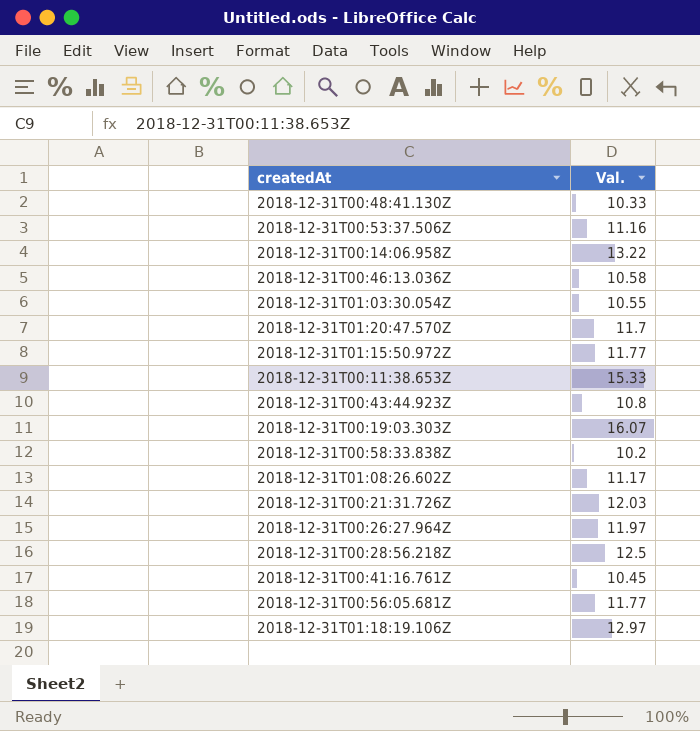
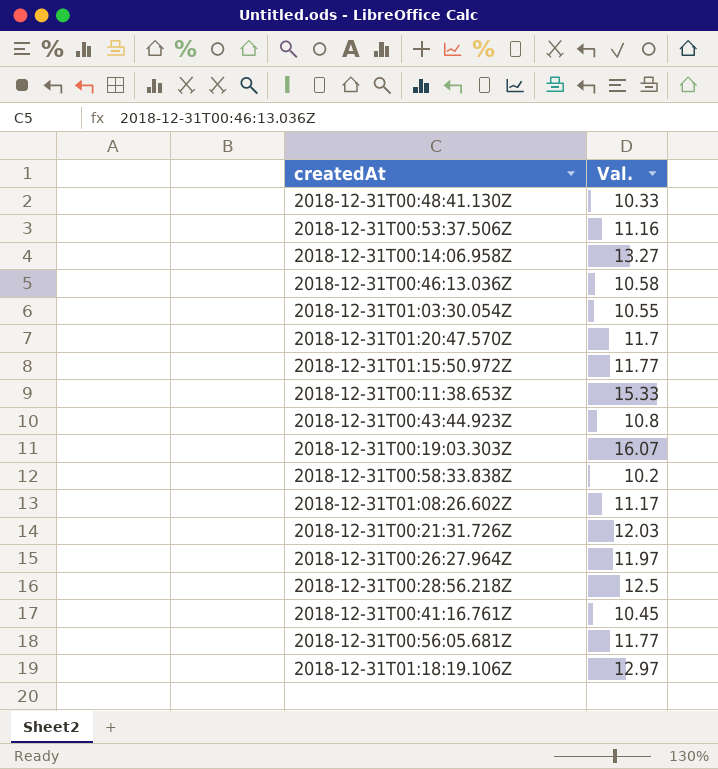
2018-12-31T00:14:06.958Z | Val.: 13.22 -> 13.27

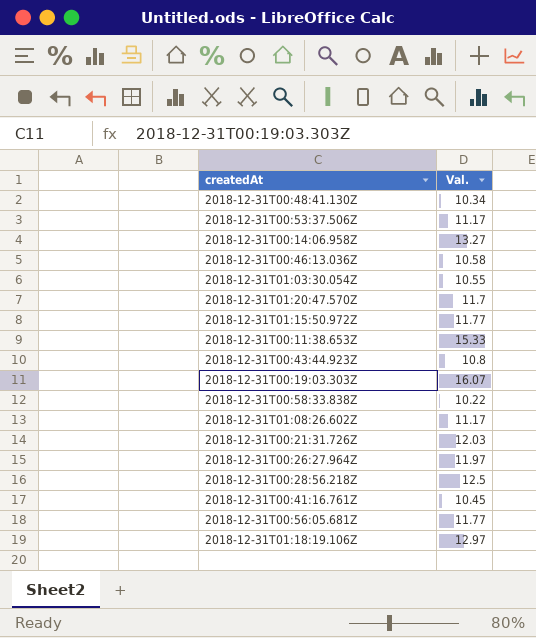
2018-12-31T00:48:41.130Z | Val.: 10.33 -> 10.34
2018-12-31T00:53:37.506Z | Val.: 11.16 -> 11.17
2018-12-31T00:58:33.838Z | Val.: 10.2 -> 10.22

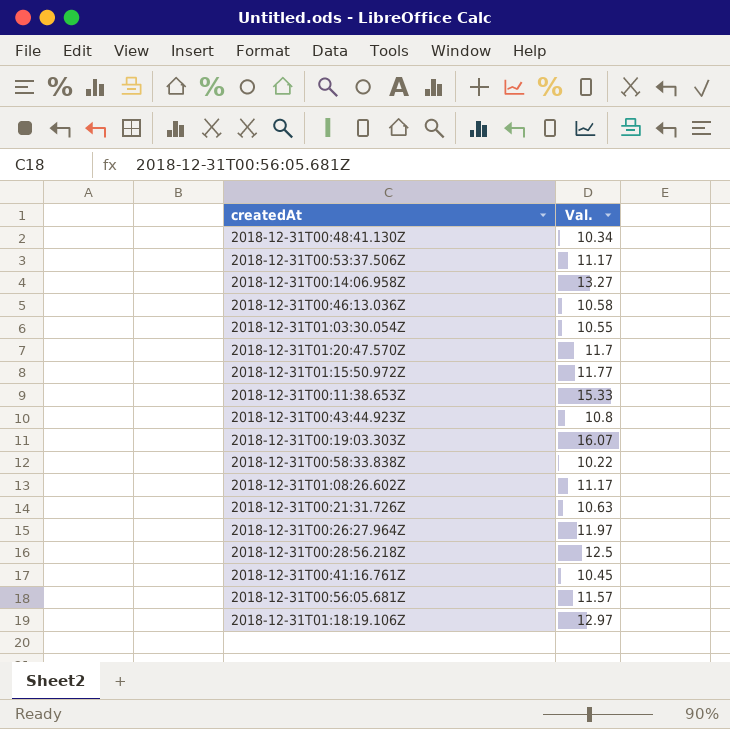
2018-12-31T00:21:31.726Z | Val.: 12.03 -> 10.63
2018-12-31T00:56:05.681Z | Val.: 11.77 -> 11.57

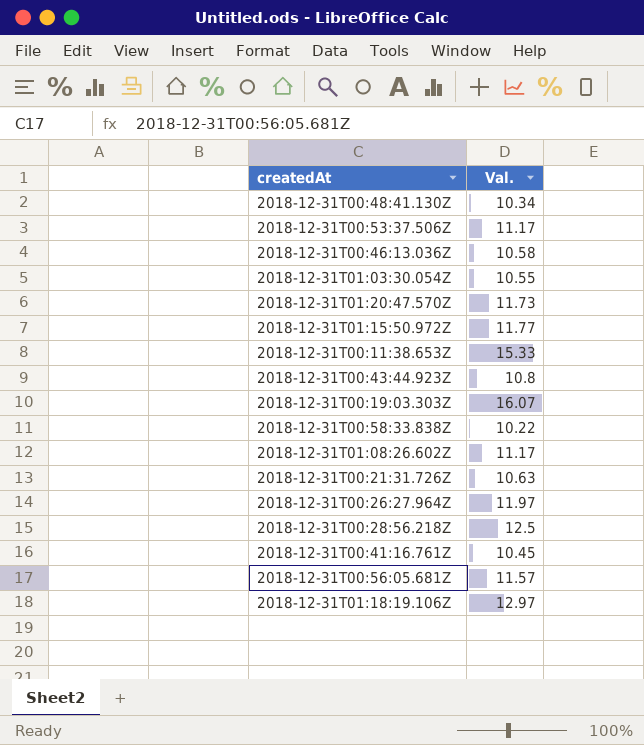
row 2018-12-31T00:14:06.958Z: 13.27 -> none
2018-12-31T01:20:47.570Z | Val.: 11.7 -> 11.73

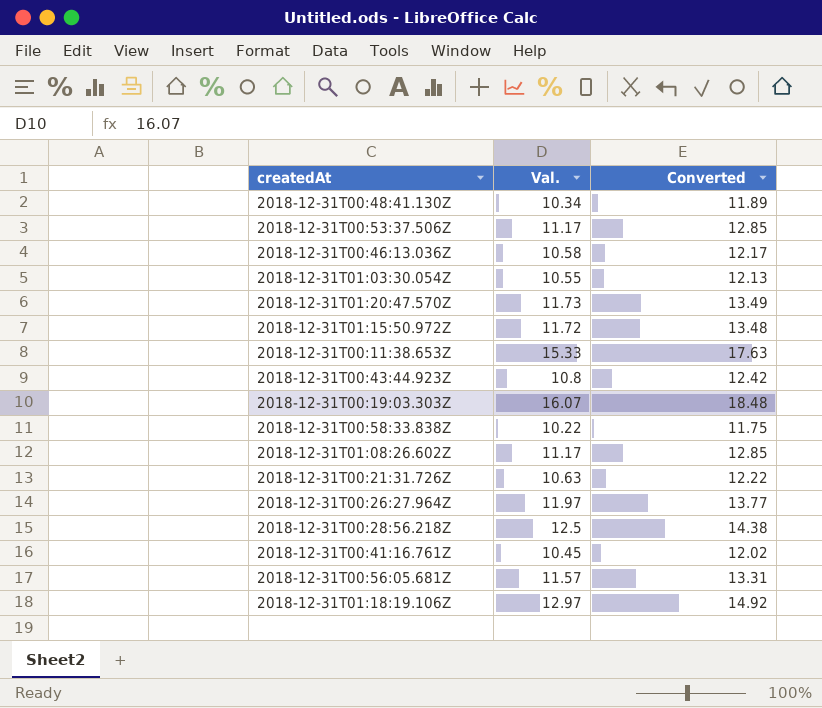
column Converted | formula: none -> [Val.] * 1.15
2018-12-31T01:15:50.972Z | Val.: 11.77 -> 11.72

